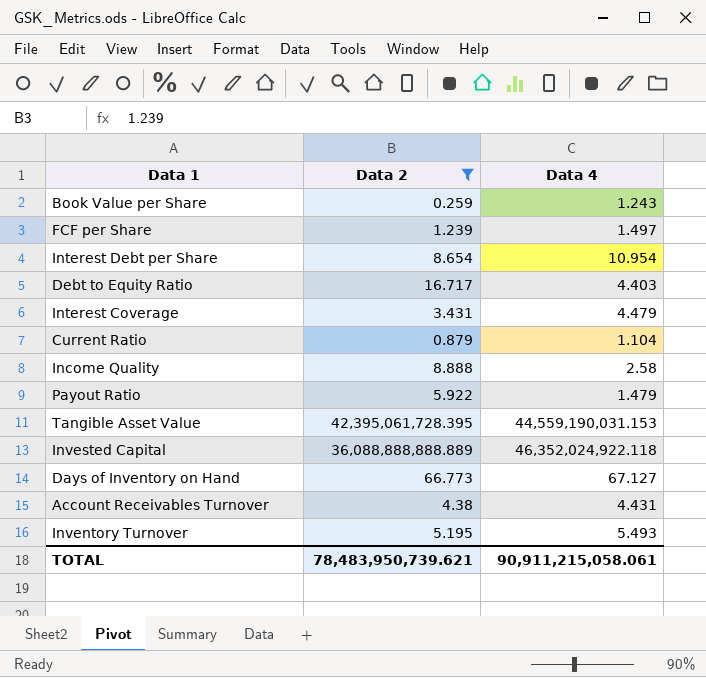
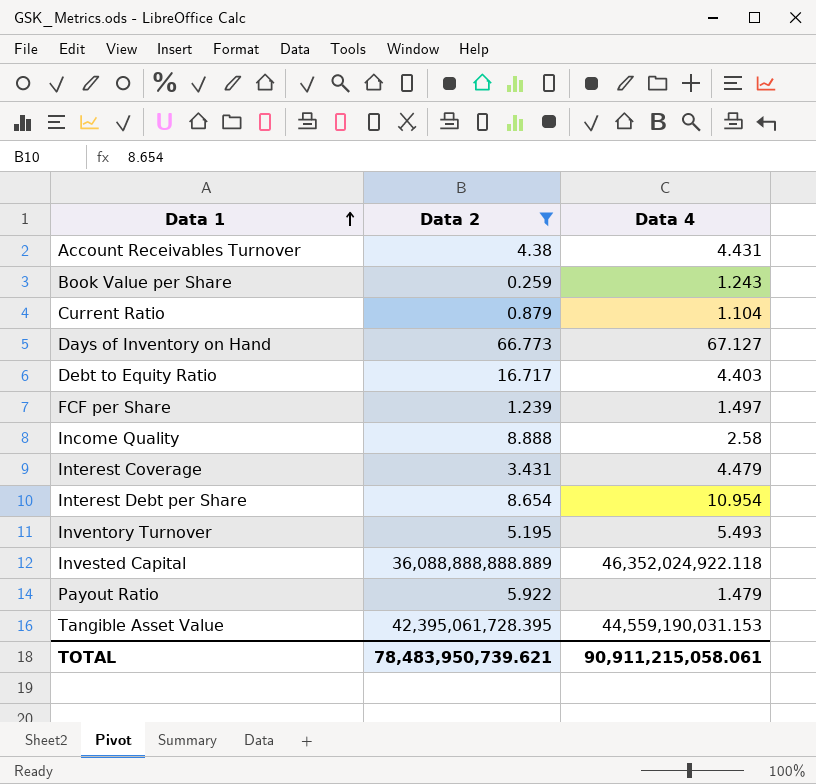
row order: none -> Data 1 ascending

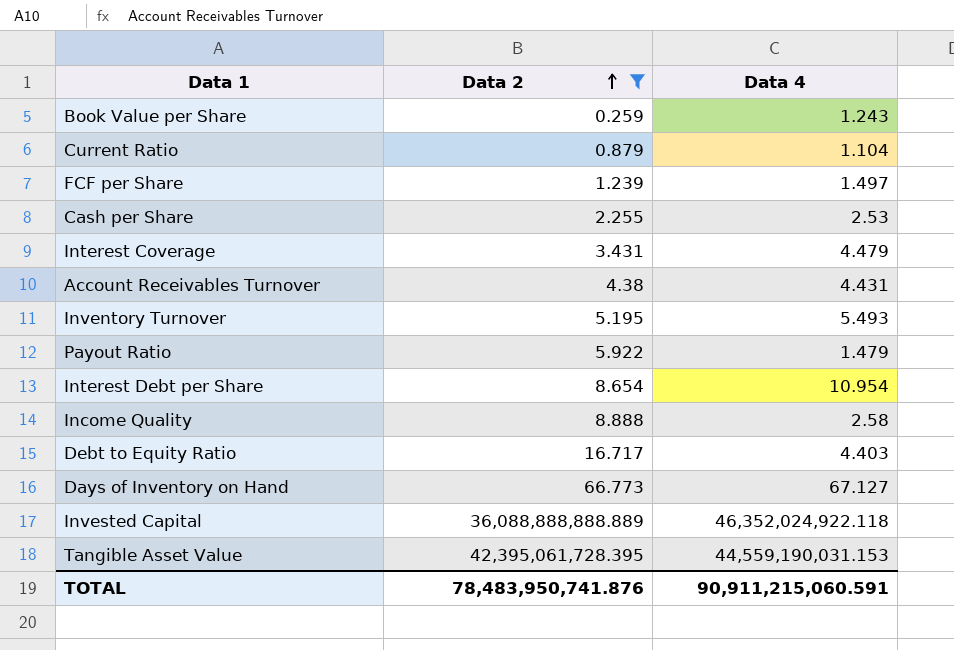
row order: Data 1 ascending -> Data 2 ascending
row Cash per Share: none -> 2.255 | 2.53
TOTAL | Data 2: 78,483,950,739.621 -> 78,483,950,741.876
TOTAL | Data 4: 90,911,215,058.061 -> 90,911,215,060.591

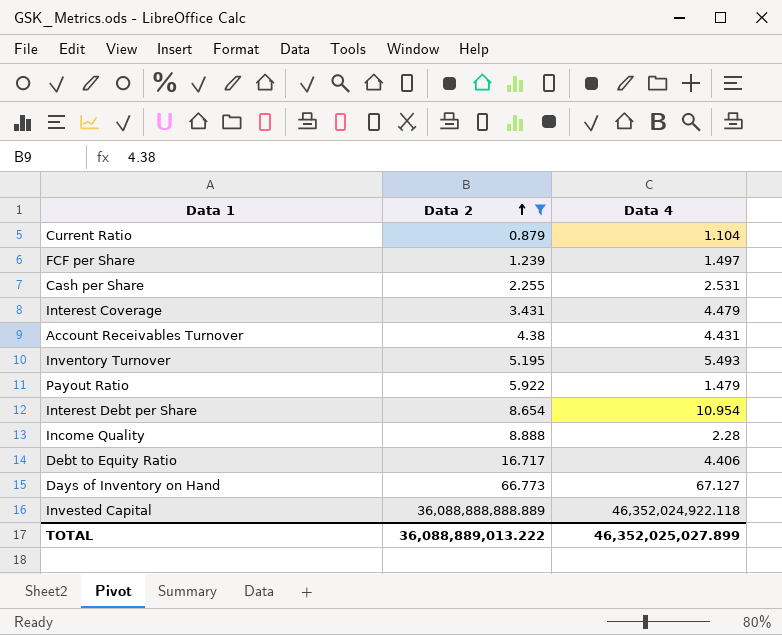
row Book Value per Share: 0.259 | 1.243 -> none
row Tangible Asset Value: 42,395,061,728.395 | 44,559,190,031.153 -> none
Cash per Share | Data 4: 2.53 -> 2.531
Income Quality | Data 4: 2.58 -> 2.28
Debt to Equity Ratio | Data 4: 4.403 -> 4.406
TOTAL | Data 2: 78,483,950,741.876 -> 36,088,889,013.222
TOTAL | Data 4: 90,911,215,060.591 -> 46,352,025,027.899

